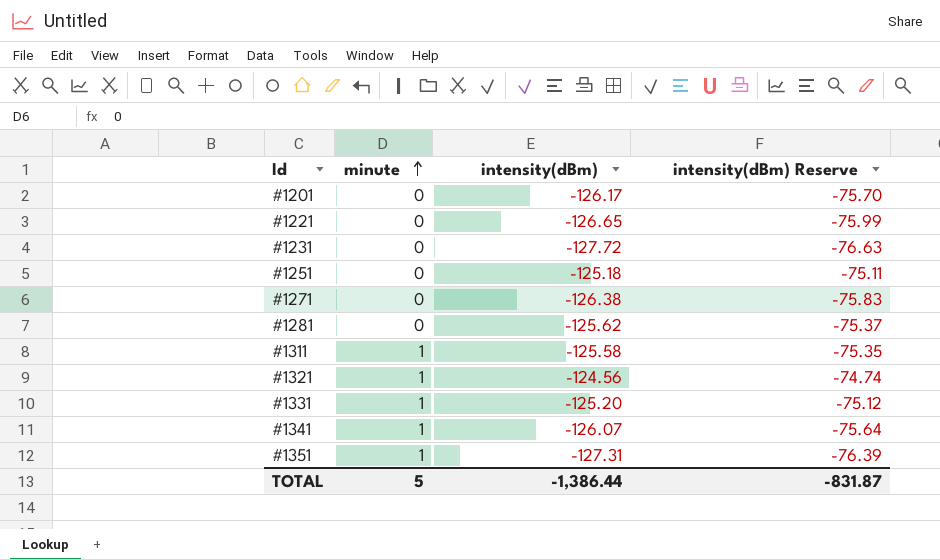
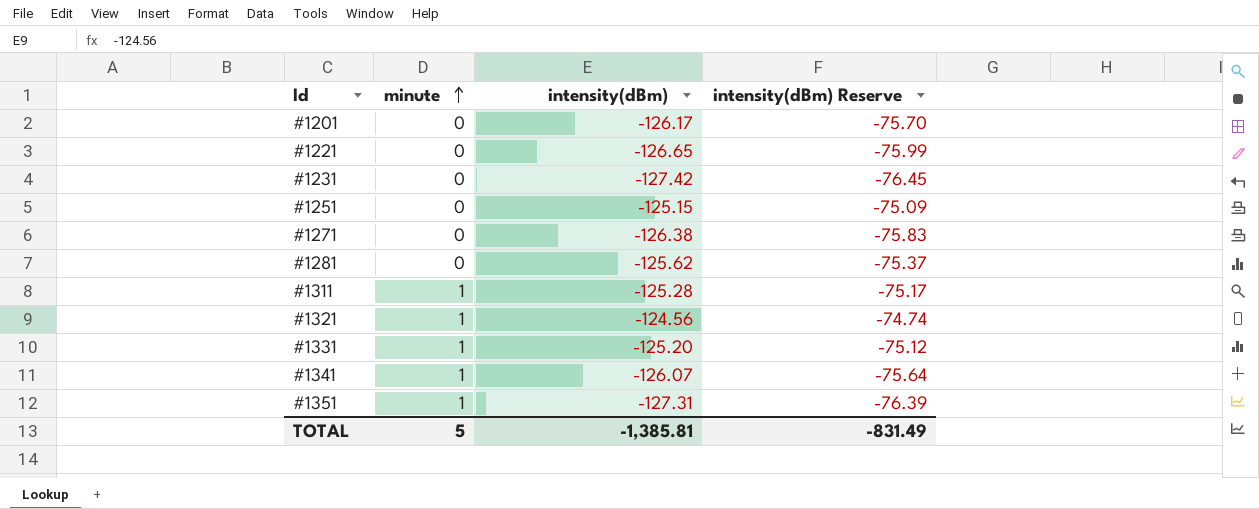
#1231 | intensity(dBm): -127.72 -> -127.42
#1231 | intensity(dBm) Reserve: -76.63 -> -76.45
#1251 | intensity(dBm): -125.18 -> -125.15
#1251 | intensity(dBm) Reserve: -75.11 -> -75.09
#1311 | intensity(dBm): -125.58 -> -125.28
#1311 | intensity(dBm) Reserve: -75.35 -> -75.17
TOTAL | intensity(dBm): -1,386.44 -> -1,385.81
TOTAL | intensity(dBm) Reserve: -831.87 -> -831.49

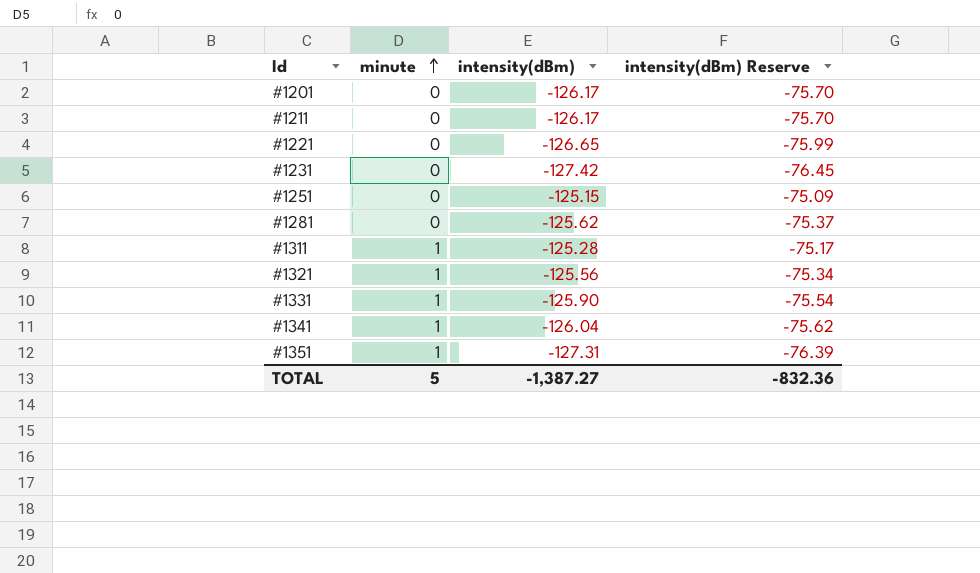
row #1271: 0 | -126.38 | -75.83 -> none
row #1211: none -> 0 | -126.17 | -75.70
#1321 | intensity(dBm): -124.56 -> -125.56
#1321 | intensity(dBm) Reserve: -74.74 -> -75.34
#1331 | intensity(dBm): -125.20 -> -125.90
#1331 | intensity(dBm) Reserve: -75.12 -> -75.54
#1341 | intensity(dBm): -126.07 -> -126.04
#1341 | intensity(dBm) Reserve: -75.64 -> -75.62
TOTAL | intensity(dBm): -1,385.81 -> -1,387.27
TOTAL | intensity(dBm) Reserve: -831.49 -> -832.36

